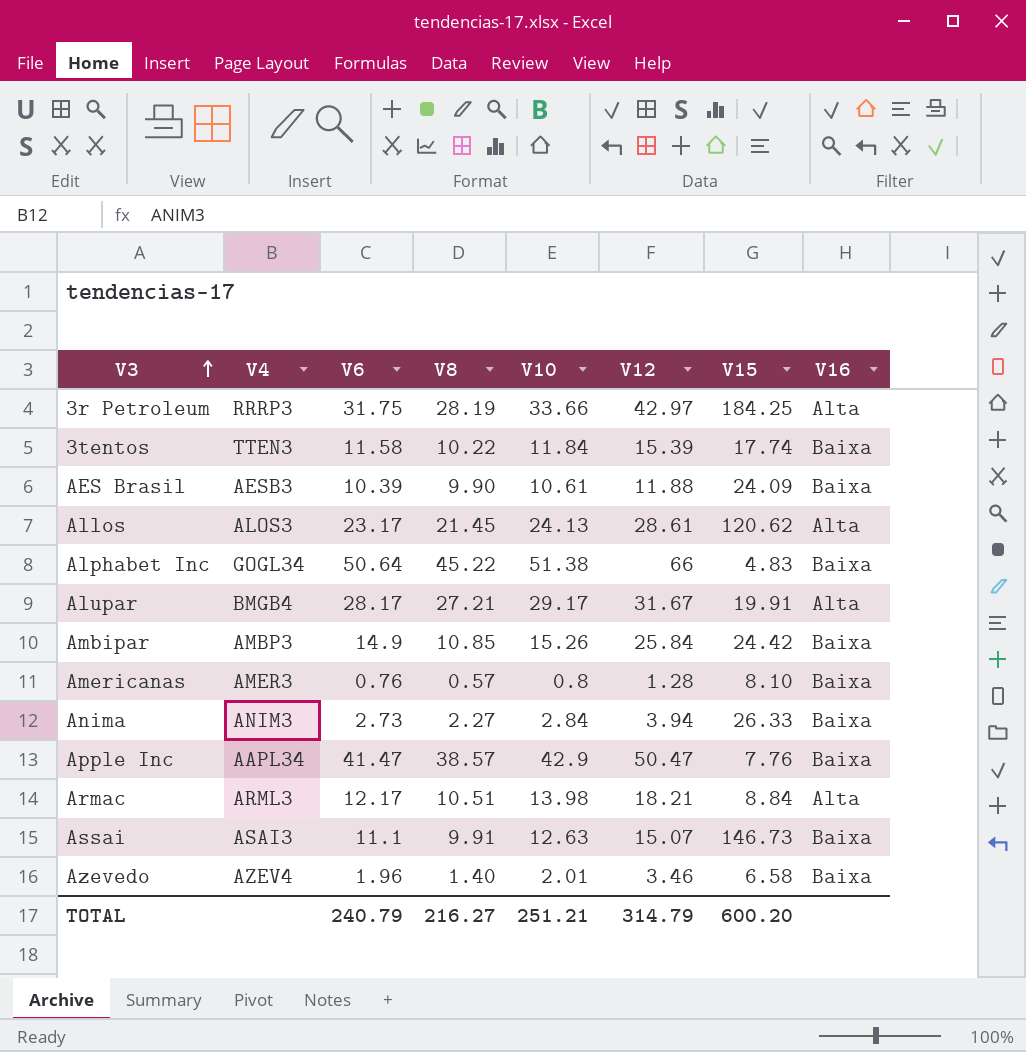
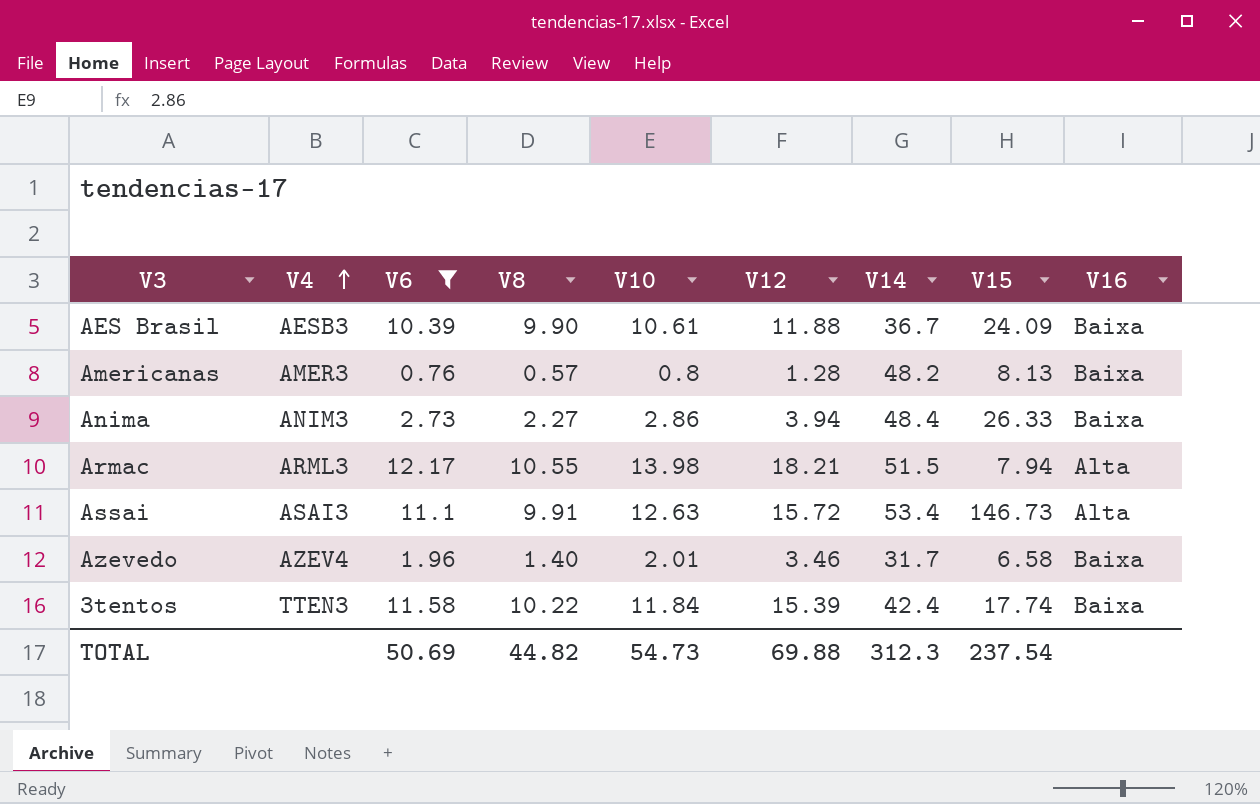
filter: none -> V6 <= 12.17
row order: V3 ascending -> V4 ascending
column V14 | position: none -> 7
Americanas | V15: 8.10 -> 8.13
Anima | V10: 2.84 -> 2.86
Armac | V8: 10.51 -> 10.55
Armac | V15: 8.84 -> 7.94
Assai | V12: 15.07 -> 15.72
Assai | V16: Baixa -> Alta
TOTAL | V6: 240.79 -> 50.69
TOTAL | V8: 216.27 -> 44.82
TOTAL | V10: 251.21 -> 54.73
TOTAL | V12: 314.79 -> 69.88
TOTAL | V15: 600.20 -> 237.54

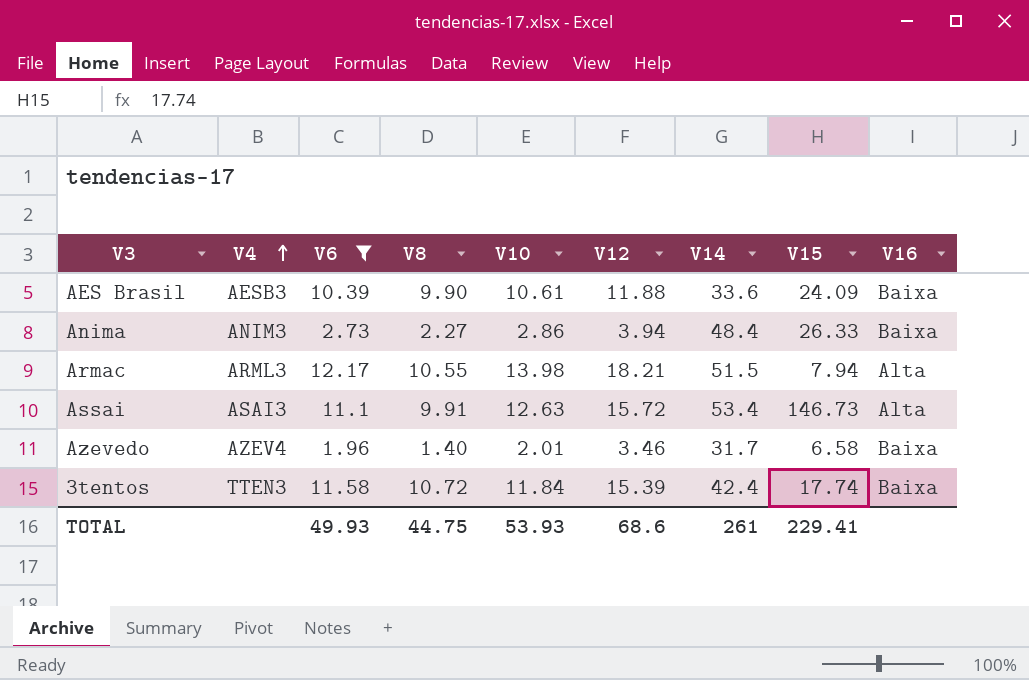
row Americanas: AMER3 | 0.76 | 0.57 | 0.8 | 1.28 | 48.2 | 8.13 | Baixa -> none
AES Brasil | V14: 36.7 -> 33.6
3tentos | V8: 10.22 -> 10.72
TOTAL | V6: 50.69 -> 49.93
TOTAL | V8: 44.82 -> 44.75
TOTAL | V10: 54.73 -> 53.93
TOTAL | V12: 69.88 -> 68.6
TOTAL | V14: 312.3 -> 261
TOTAL | V15: 237.54 -> 229.41

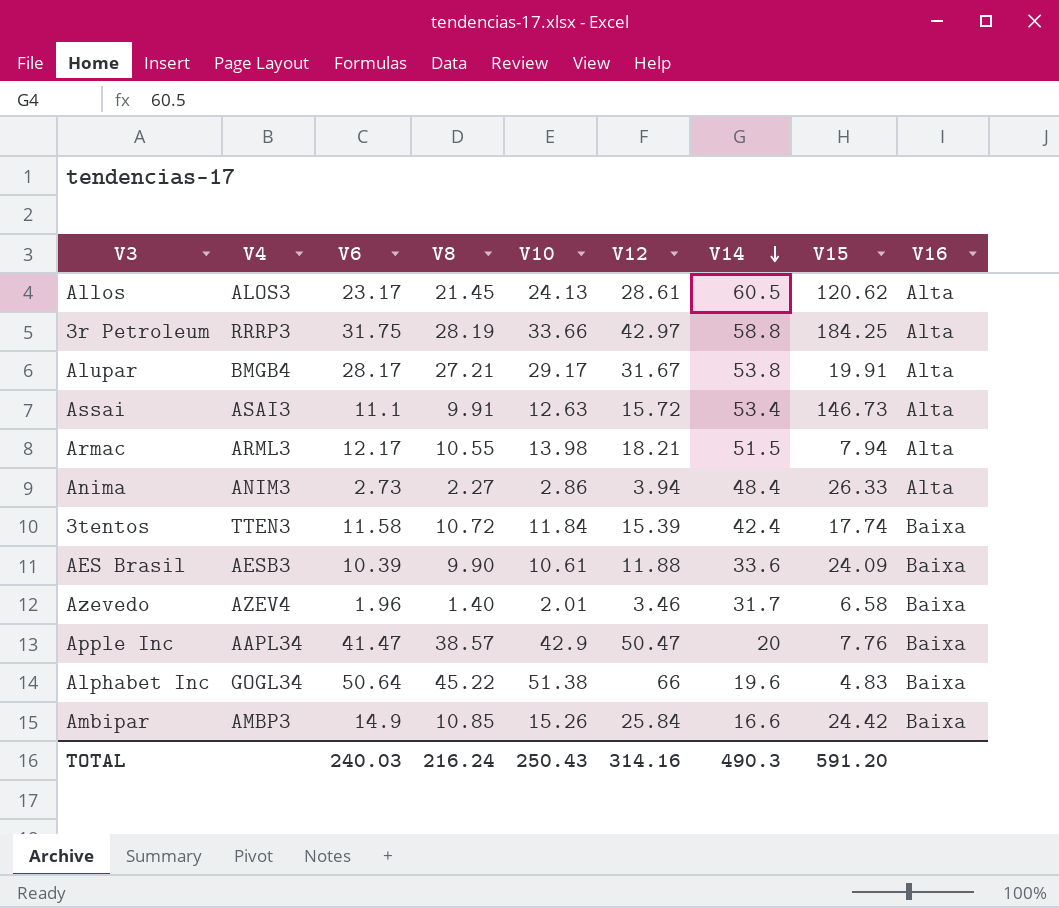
filter: V6 <= 12.17 -> none
row order: V4 ascending -> V14 descending
Anima | V16: Baixa -> Alta
TOTAL | V6: 49.93 -> 240.03
TOTAL | V8: 44.75 -> 216.24
TOTAL | V10: 53.93 -> 250.43
TOTAL | V12: 68.6 -> 314.16
TOTAL | V14: 261 -> 490.3
TOTAL | V15: 229.41 -> 591.20

